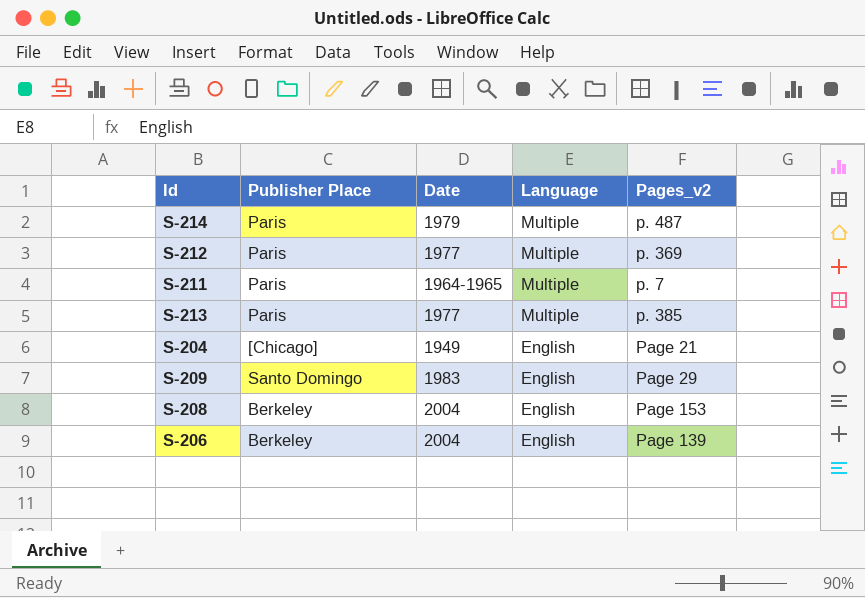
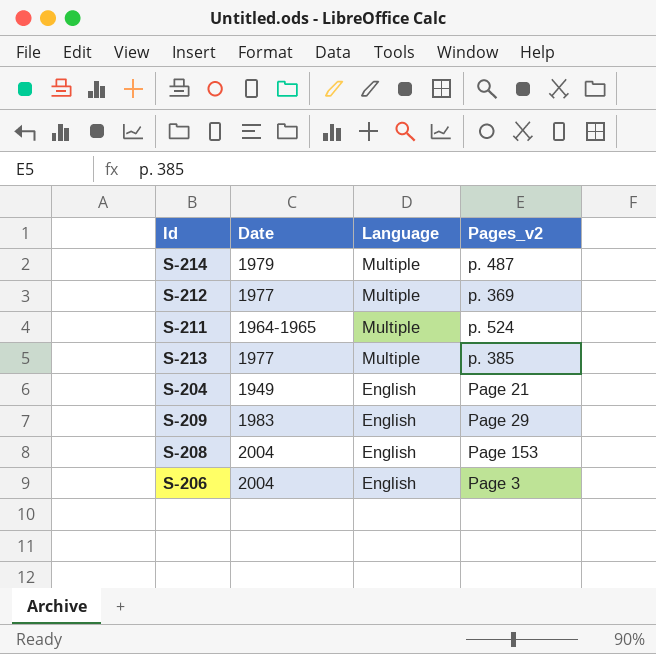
column Publisher Place | position: 2 -> none
S-211 | Pages_v2: p. 7 -> p. 524
S-206 | Pages_v2: Page 139 -> Page 3

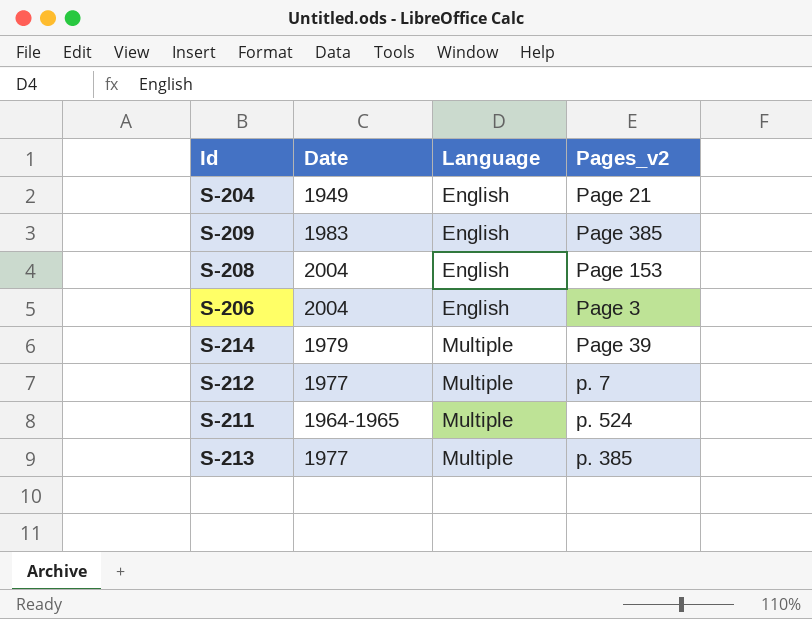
row order: Language descending -> Language ascending
S-209 | Pages_v2: Page 29 -> Page 385
S-214 | Pages_v2: p. 487 -> Page 39
S-212 | Pages_v2: p. 369 -> p. 7

